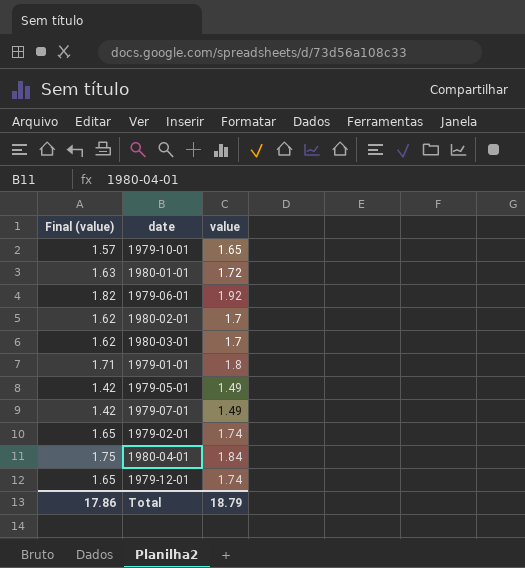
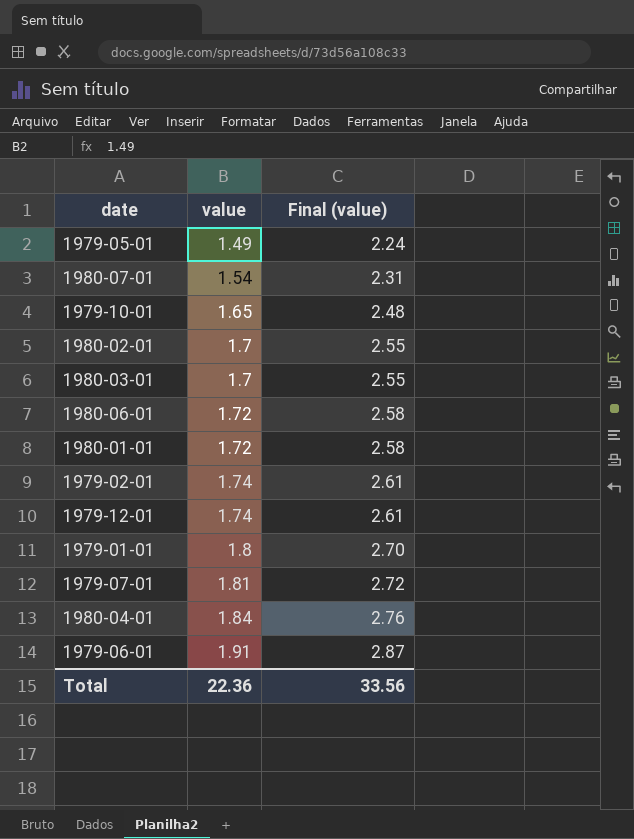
row order: none -> value ascending
column Final (value) | formula: [value] * 0.95 -> [value] * 1.5
column Final (value) | position: 1 -> 3
row 1980-07-01: none -> 1.54 | 2.31
row 1980-06-01: none -> 1.72 | 2.58
1979-07-01 | value: 1.49 -> 1.81
1979-06-01 | value: 1.92 -> 1.91
Total | value: 18.79 -> 22.36
Total | Final (value): 17.86 -> 33.56

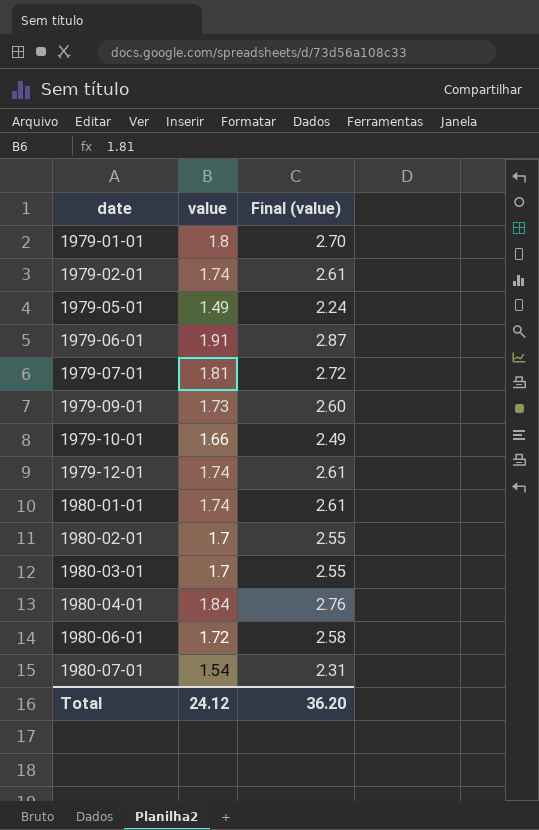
row order: value ascending -> date ascending
row 1979-09-01: none -> 1.73 | 2.60
1979-10-01 | value: 1.65 -> 1.66
1979-10-01 | Final (value): 2.48 -> 2.49
1980-01-01 | value: 1.72 -> 1.74
1980-01-01 | Final (value): 2.58 -> 2.61
Total | value: 22.36 -> 24.12
Total | Final (value): 33.56 -> 36.20

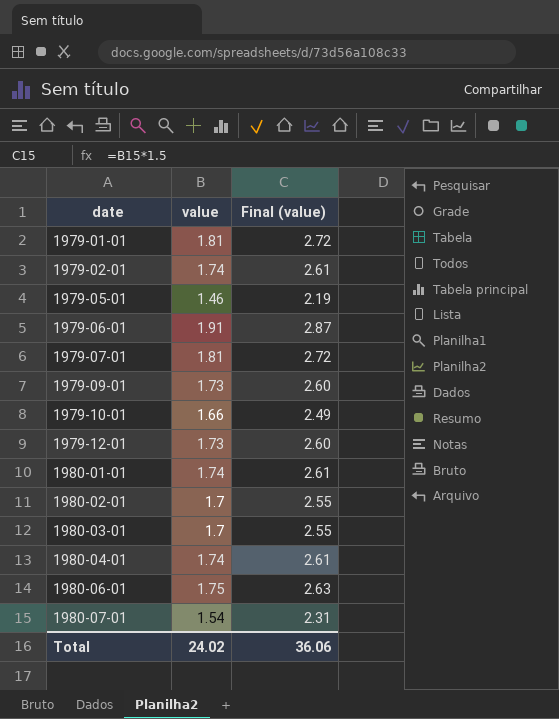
1979-01-01 | value: 1.8 -> 1.81
1979-01-01 | Final (value): 2.70 -> 2.72
1979-05-01 | value: 1.49 -> 1.46
1979-05-01 | Final (value): 2.24 -> 2.19
1979-12-01 | value: 1.74 -> 1.73
1979-12-01 | Final (value): 2.61 -> 2.60
1980-04-01 | value: 1.84 -> 1.74
1980-04-01 | Final (value): 2.76 -> 2.61
1980-06-01 | value: 1.72 -> 1.75
1980-06-01 | Final (value): 2.58 -> 2.63
Total | value: 24.12 -> 24.02
Total | Final (value): 36.20 -> 36.06

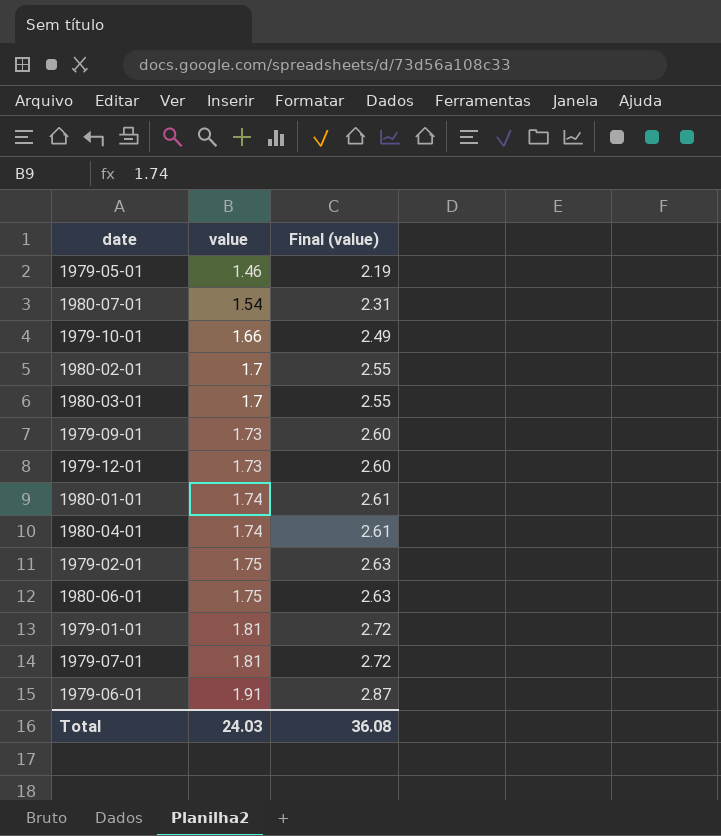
row order: date ascending -> value ascending
1979-02-01 | value: 1.74 -> 1.75
1979-02-01 | Final (value): 2.61 -> 2.63
Total | value: 24.02 -> 24.03
Total | Final (value): 36.06 -> 36.08

